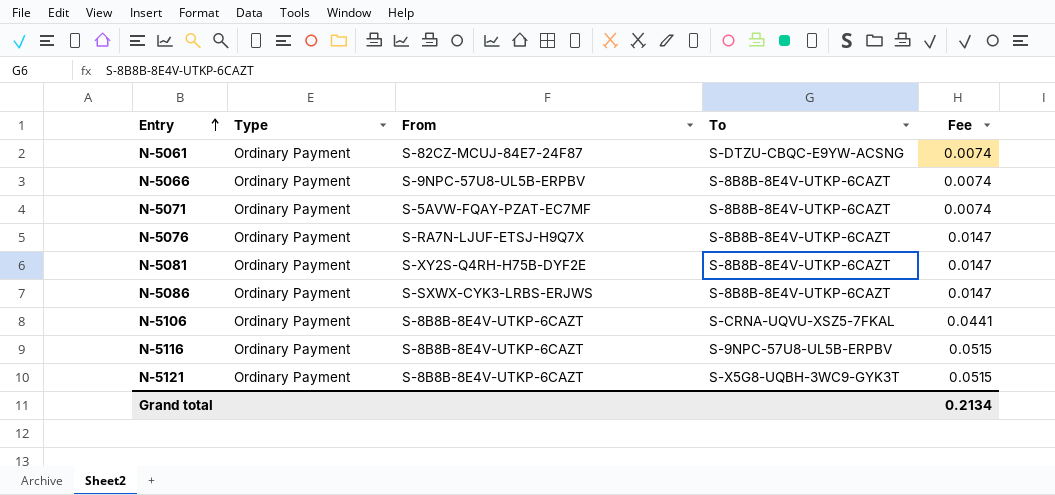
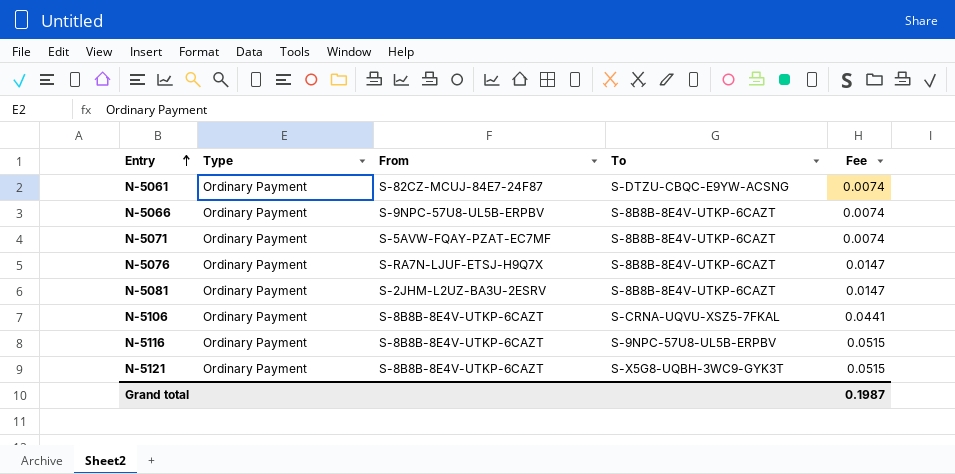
row N-5086: Ordinary Payment | S-SXWX-CYK3-LRBS-ERJWS | S-8B8B-8E4V-UTKP-6CAZT | 0.0147 -> none
N-5081 | From: S-XY2S-Q4RH-H75B-DYF2E -> S-2JHM-L2UZ-BA3U-2ESRV
Grand total | Fee: 0.2134 -> 0.1987

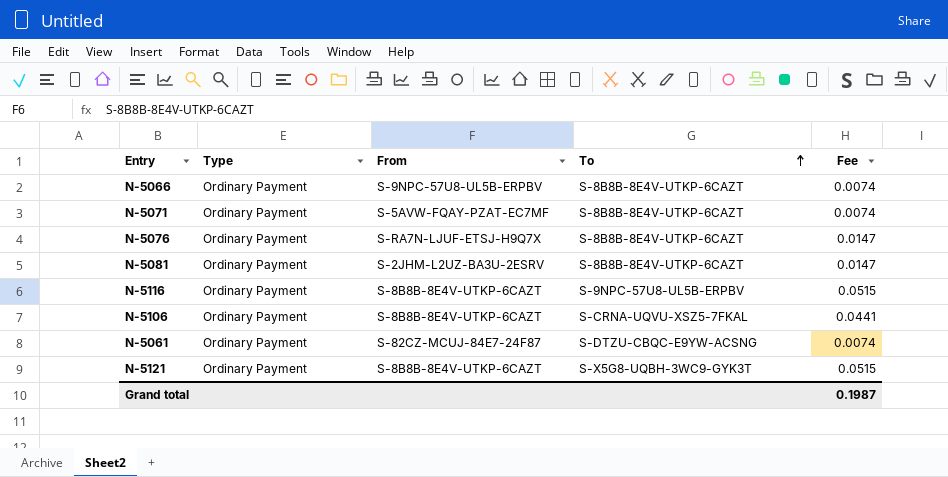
row order: Entry ascending -> To ascending

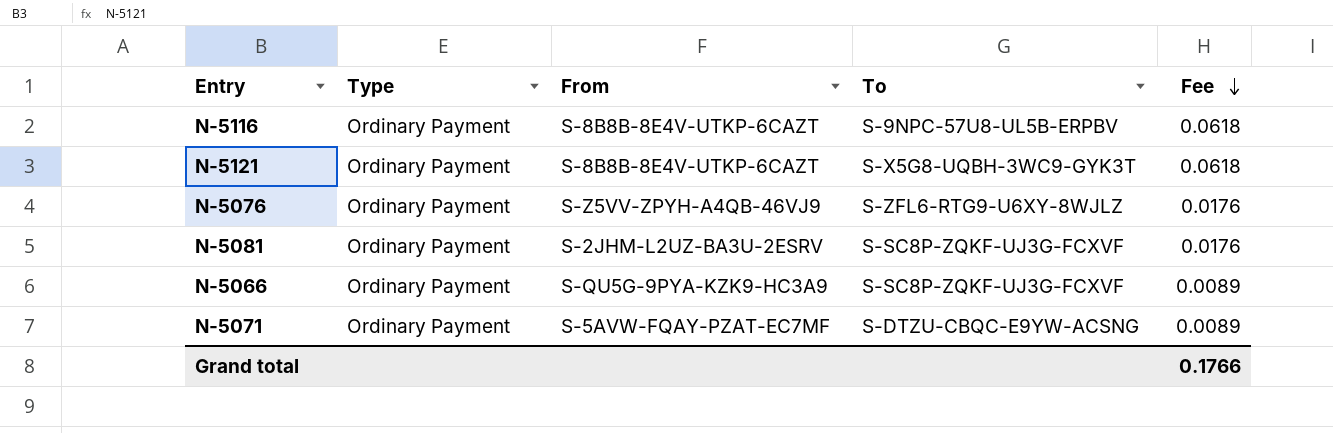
row order: To ascending -> Fee descending
row N-5106: Ordinary Payment | S-8B8B-8E4V-UTKP-6CAZT | S-CRNA-UQVU-XSZ5-7FKAL | 0.0441 -> none
row N-5061: Ordinary Payment | S-82CZ-MCUJ-84E7-24F87 | S-DTZU-CBQC-E9YW-ACSNG | 0.0074 -> none
N-5116 | Fee: 0.0515 -> 0.0618
N-5121 | Fee: 0.0515 -> 0.0618
N-5076 | From: S-RA7N-LJUF-ETSJ-H9Q7X -> S-Z5VV-ZPYH-A4QB-46VJ9
N-5076 | To: S-8B8B-8E4V-UTKP-6CAZT -> S-ZFL6-RTG9-U6XY-8WJLZ
N-5076 | Fee: 0.0147 -> 0.0176
N-5081 | To: S-8B8B-8E4V-UTKP-6CAZT -> S-SC8P-ZQKF-UJ3G-FCXVF
N-5081 | Fee: 0.0147 -> 0.0176
N-5066 | From: S-9NPC-57U8-UL5B-ERPBV -> S-QU5G-9PYA-KZK9-HC3A9
N-5066 | To: S-8B8B-8E4V-UTKP-6CAZT -> S-SC8P-ZQKF-UJ3G-FCXVF
N-5066 | Fee: 0.0074 -> 0.0089
N-5071 | To: S-8B8B-8E4V-UTKP-6CAZT -> S-DTZU-CBQC-E9YW-ACSNG
N-5071 | Fee: 0.0074 -> 0.0089
Grand total | Fee: 0.1987 -> 0.1766

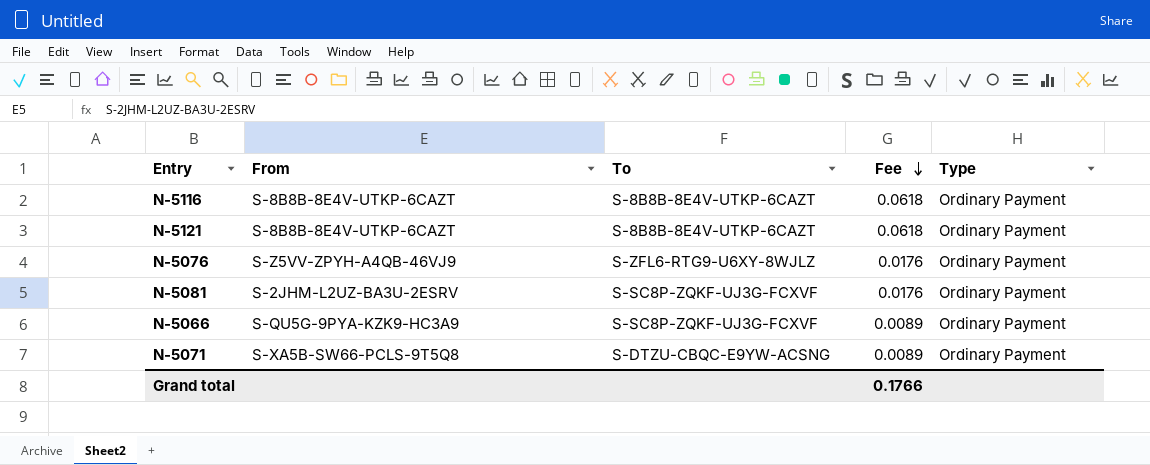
column Type | position: 2 -> 5
N-5116 | To: S-9NPC-57U8-UL5B-ERPBV -> S-8B8B-8E4V-UTKP-6CAZT
N-5121 | To: S-X5G8-UQBH-3WC9-GYK3T -> S-8B8B-8E4V-UTKP-6CAZT
N-5071 | From: S-5AVW-FQAY-PZAT-EC7MF -> S-XA5B-SW66-PCLS-9T5Q8

